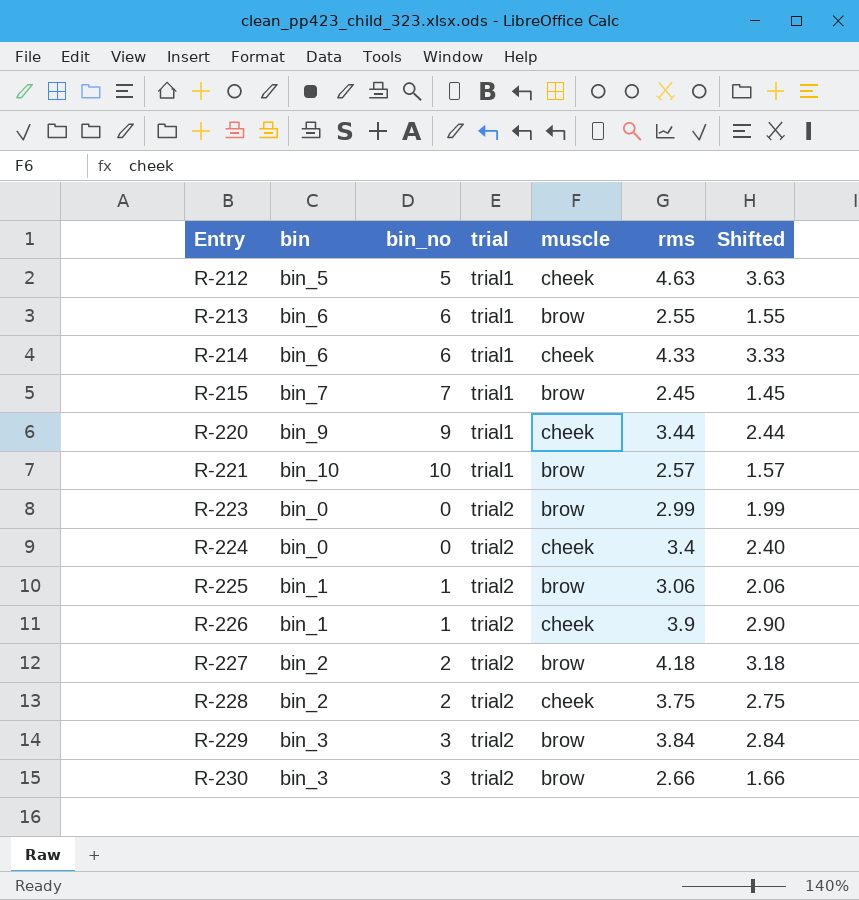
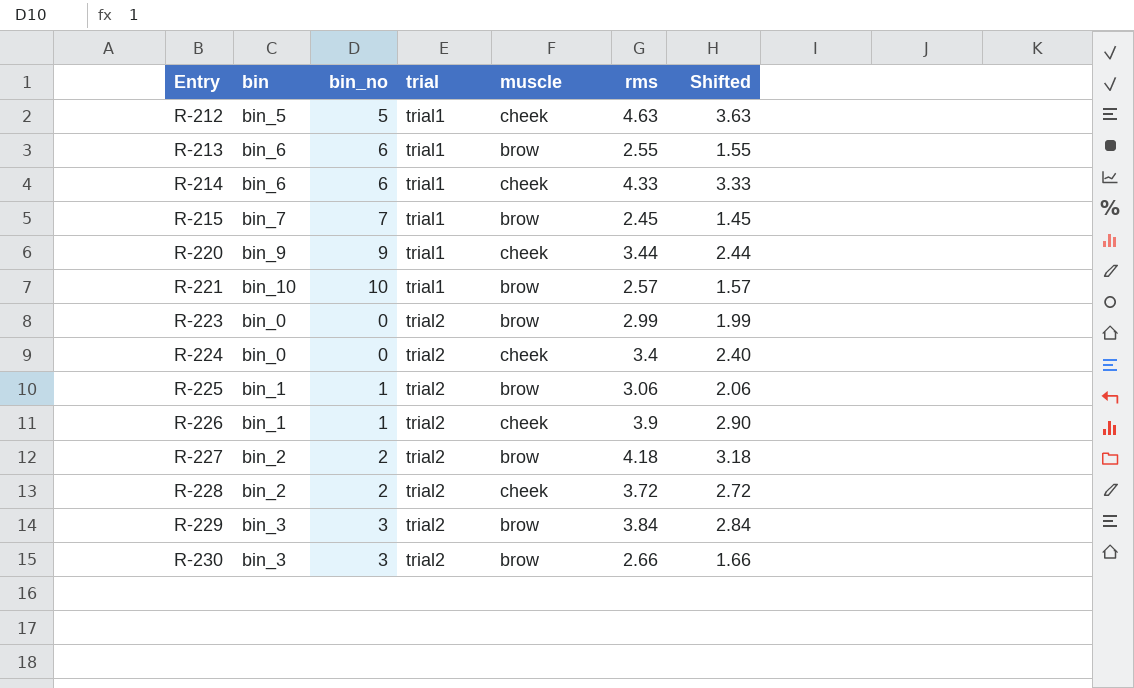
R-228 | rms: 3.75 -> 3.72
R-228 | Shifted: 2.75 -> 2.72

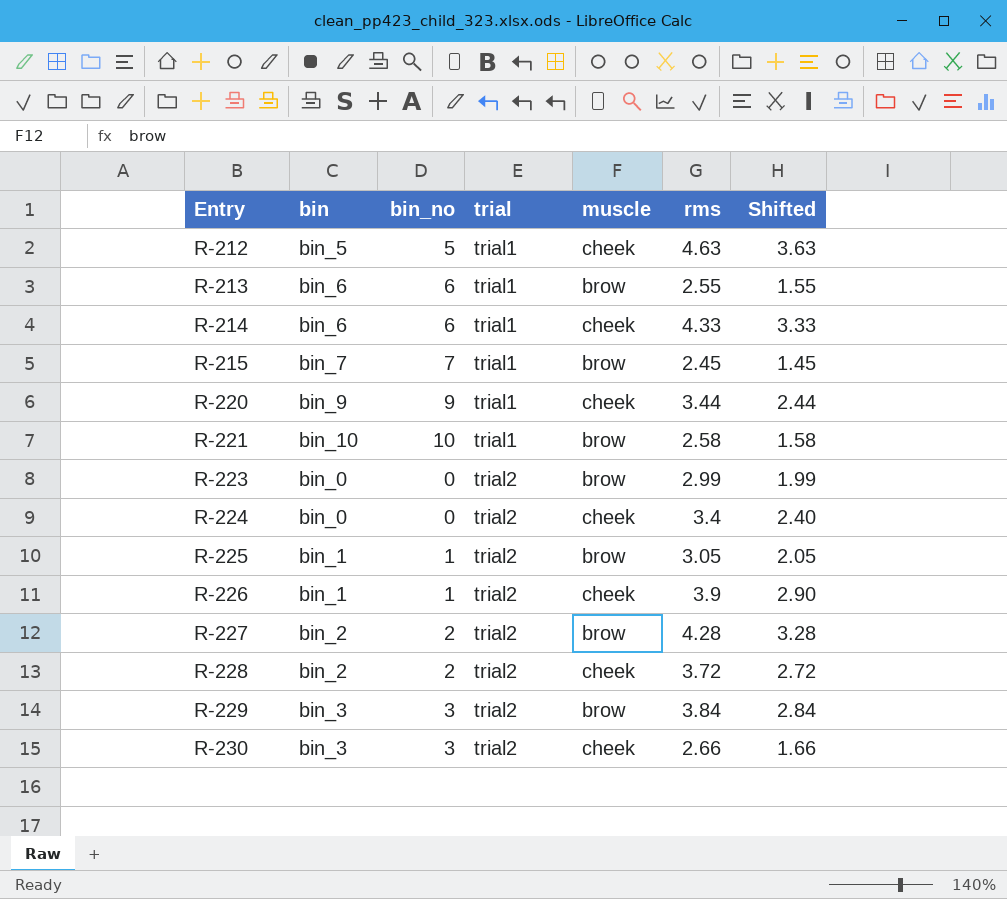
R-221 | rms: 2.57 -> 2.58
R-221 | Shifted: 1.57 -> 1.58
R-225 | rms: 3.06 -> 3.05
R-225 | Shifted: 2.06 -> 2.05
R-227 | rms: 4.18 -> 4.28
R-227 | Shifted: 3.18 -> 3.28
R-230 | muscle: brow -> cheek

